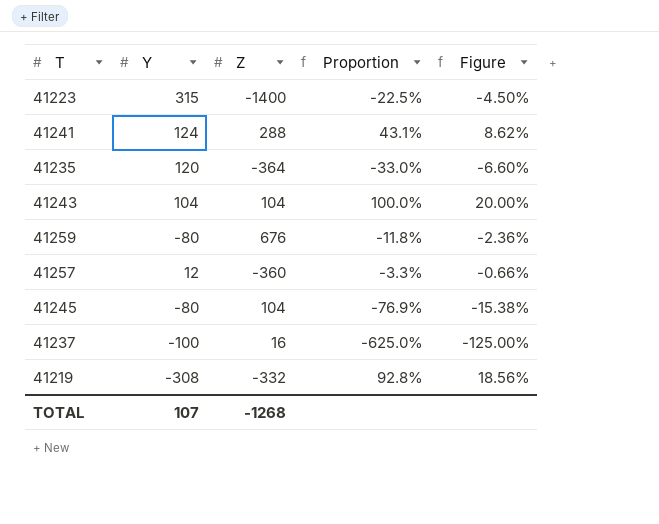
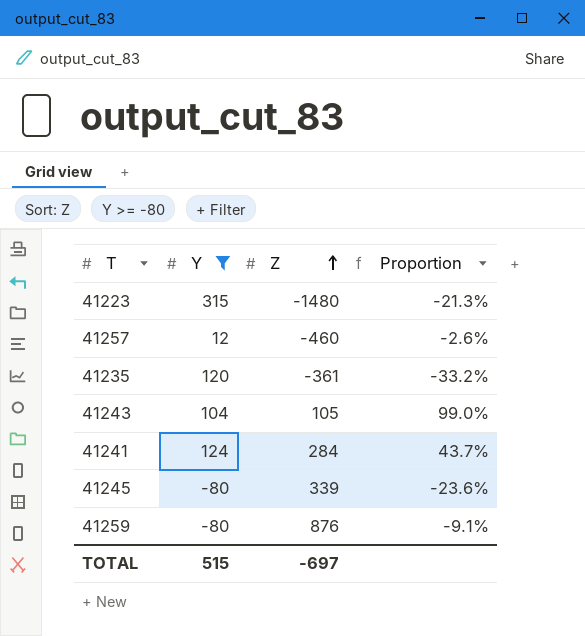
filter: none -> Y >= -80
row order: none -> Z ascending
column Figure | formula: [Proportion] * 0.2 -> none
41223 | Z: -1400 -> -1480
41223 | Proportion: -22.5% -> -21.3%
41257 | Z: -360 -> -460
41257 | Proportion: -3.3% -> -2.6%
41235 | Z: -364 -> -361
41235 | Proportion: -33.0% -> -33.2%
41243 | Z: 104 -> 105
41243 | Proportion: 100.0% -> 99.0%
41241 | Z: 288 -> 284
41241 | Proportion: 43.1% -> 43.7%
41245 | Z: 104 -> 339
41245 | Proportion: -76.9% -> -23.6%
41259 | Z: 676 -> 876
41259 | Proportion: -11.8% -> -9.1%
TOTAL | Y: 107 -> 515
TOTAL | Z: -1268 -> -697

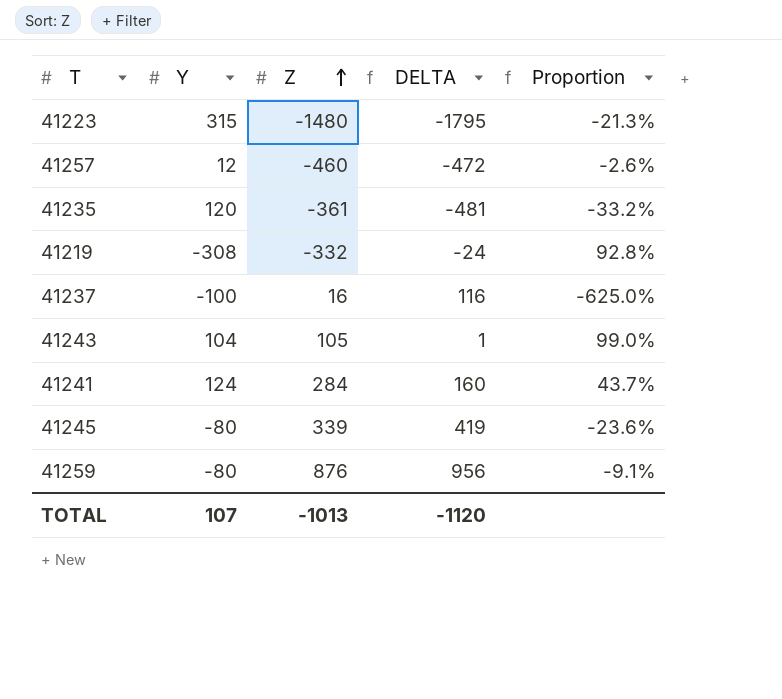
filter: Y >= -80 -> none
column DELTA | formula: none -> [Z] - [Y]
TOTAL | Y: 515 -> 107
TOTAL | Z: -697 -> -1013

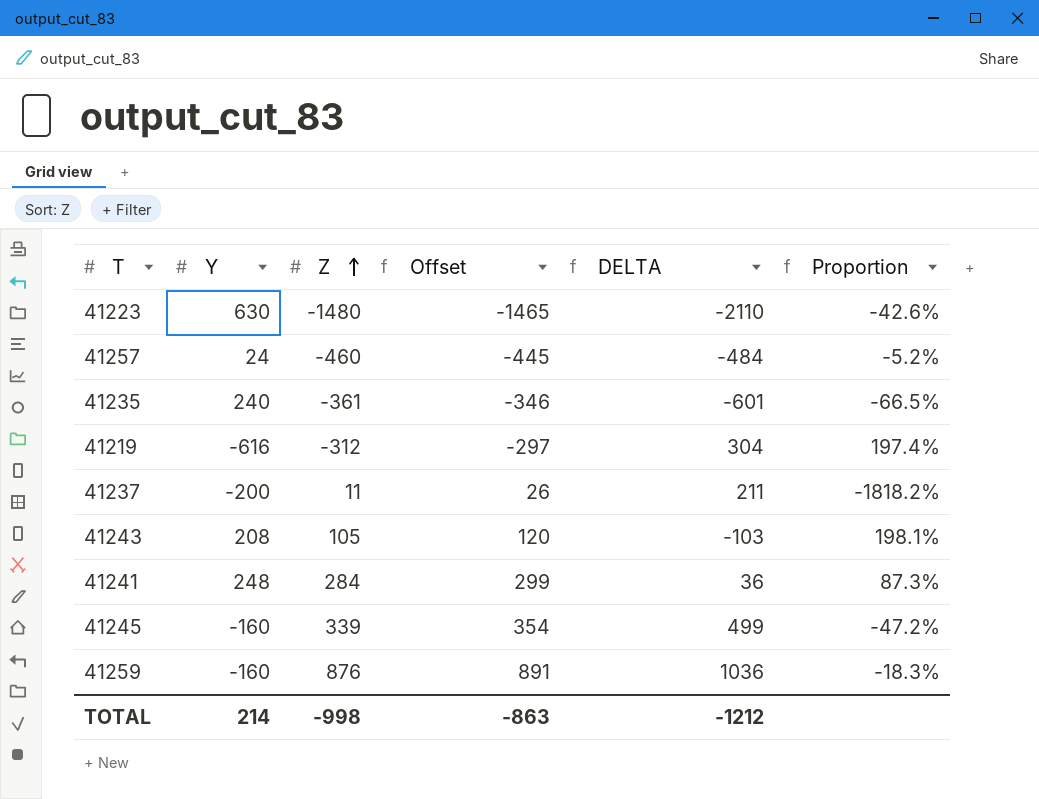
column Offset | formula: none -> [Z] + 15
41223 | Y: 315 -> 630
41223 | DELTA: -1795 -> -2110
41223 | Proportion: -21.3% -> -42.6%
41257 | Y: 12 -> 24
41257 | DELTA: -472 -> -484
41257 | Proportion: -2.6% -> -5.2%
41235 | Y: 120 -> 240
41235 | DELTA: -481 -> -601
41235 | Proportion: -33.2% -> -66.5%
41219 | Y: -308 -> -616
41219 | Z: -332 -> -312
41219 | DELTA: -24 -> 304
41219 | Proportion: 92.8% -> 197.4%
41237 | Y: -100 -> -200
41237 | Z: 16 -> 11
41237 | DELTA: 116 -> 211
41237 | Proportion: -625.0% -> -1818.2%
41243 | Y: 104 -> 208
41243 | DELTA: 1 -> -103
41243 | Proportion: 99.0% -> 198.1%
41241 | Y: 124 -> 248
41241 | DELTA: 160 -> 36
41241 | Proportion: 43.7% -> 87.3%
41245 | Y: -80 -> -160
41245 | DELTA: 419 -> 499
41245 | Proportion: -23.6% -> -47.2%
41259 | Y: -80 -> -160
41259 | DELTA: 956 -> 1036
41259 | Proportion: -9.1% -> -18.3%
TOTAL | Y: 107 -> 214
TOTAL | Z: -1013 -> -998
TOTAL | DELTA: -1120 -> -1212

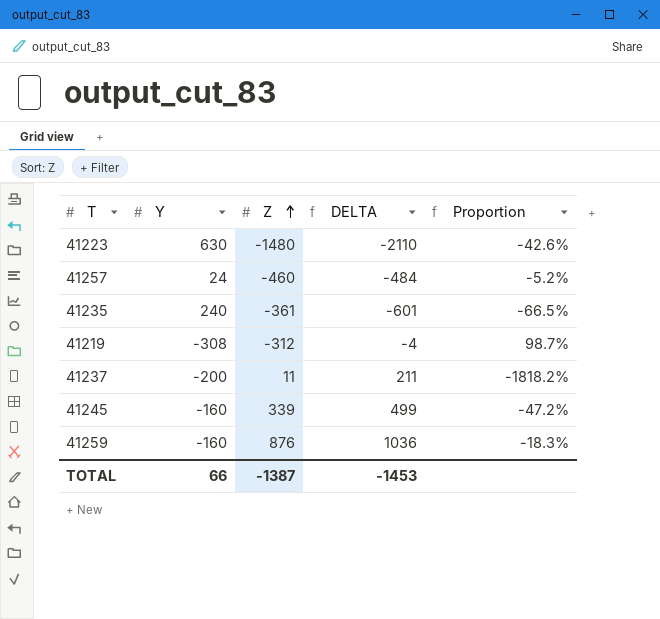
column Offset | formula: [Z] + 15 -> none
row 41243: 208 | 105 | 120 | -103 | 198.1% -> none
row 41241: 248 | 284 | 299 | 36 | 87.3% -> none
41219 | Y: -616 -> -308
41219 | DELTA: 304 -> -4
41219 | Proportion: 197.4% -> 98.7%
TOTAL | Y: 214 -> 66
TOTAL | Z: -998 -> -1387
TOTAL | DELTA: -1212 -> -1453

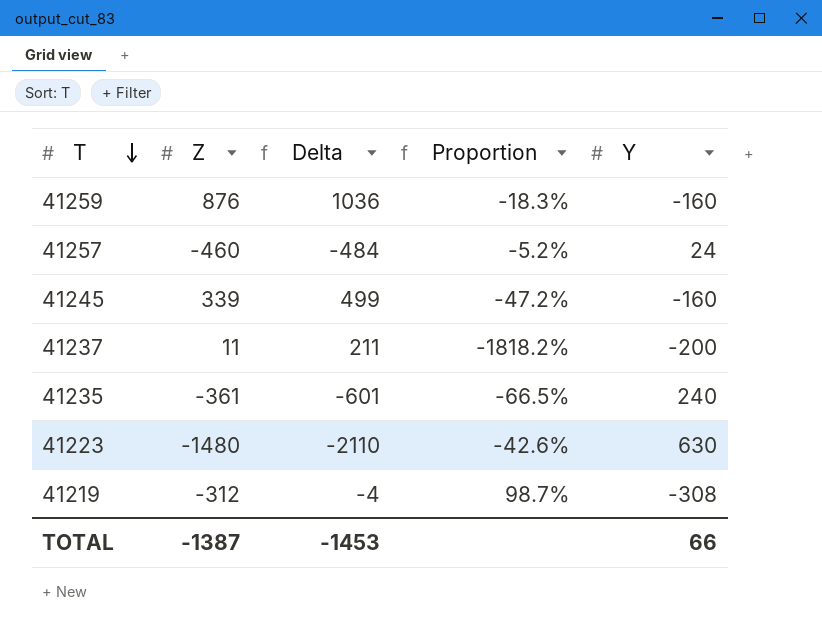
row order: Z ascending -> T descending
column name: DELTA -> Delta
column Y | position: 2 -> 5

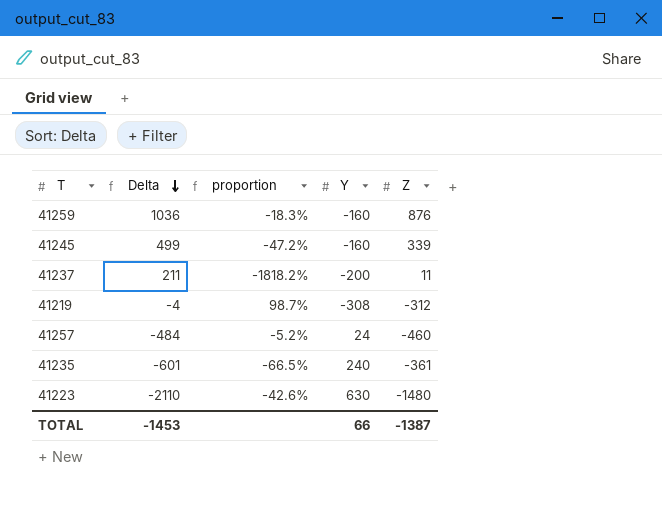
row order: T descending -> Delta descending
column name: Proportion -> proportion
column Z | position: 2 -> 5

